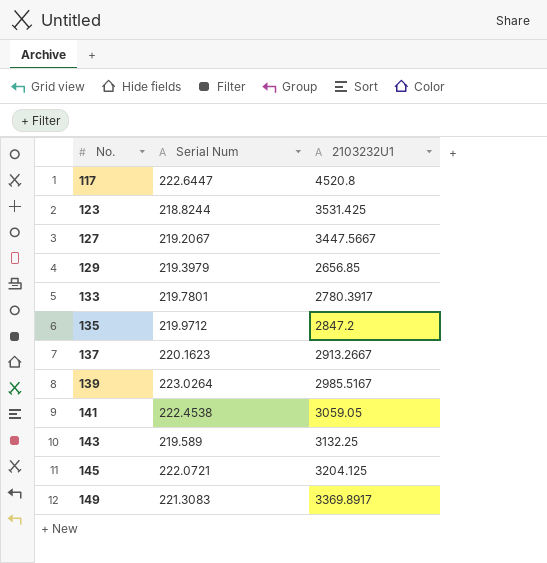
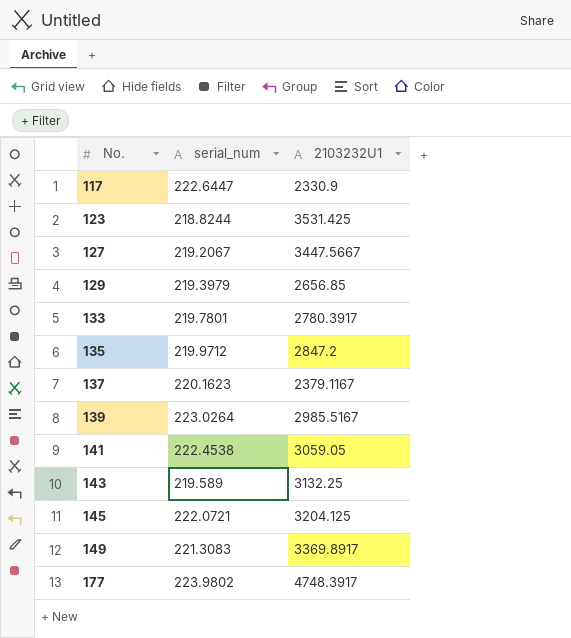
column name: Serial Num -> serial_num
117 | 2103232U1: 4520.8 -> 2330.9
137 | 2103232U1: 2913.2667 -> 2379.1167
row 177: none -> 223.9802 | 4748.3917

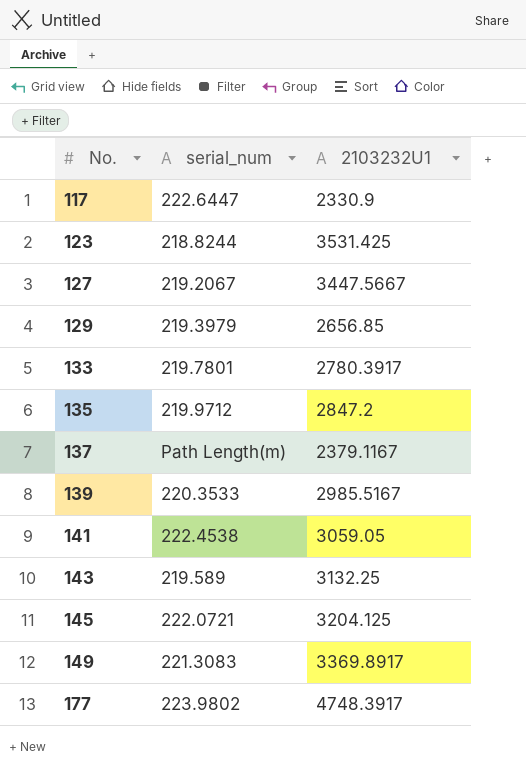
137 | serial_num: 220.1623 -> Path Length(m)
139 | serial_num: 223.0264 -> 220.3533

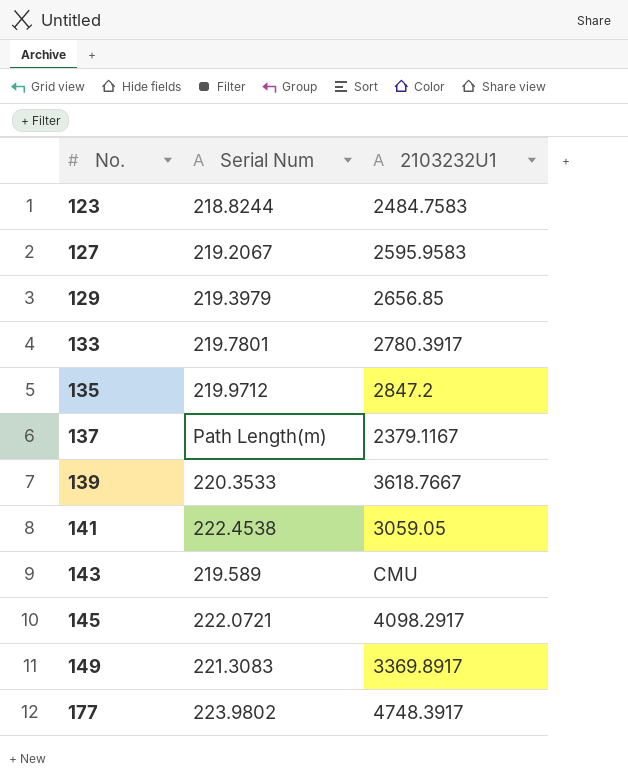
column name: serial_num -> Serial Num
row 117: 222.6447 | 2330.9 -> none
123 | 2103232U1: 3531.425 -> 2484.7583
127 | 2103232U1: 3447.5667 -> 2595.9583
139 | 2103232U1: 2985.5167 -> 3618.7667
143 | 2103232U1: 3132.25 -> CMU
145 | 2103232U1: 3204.125 -> 4098.2917

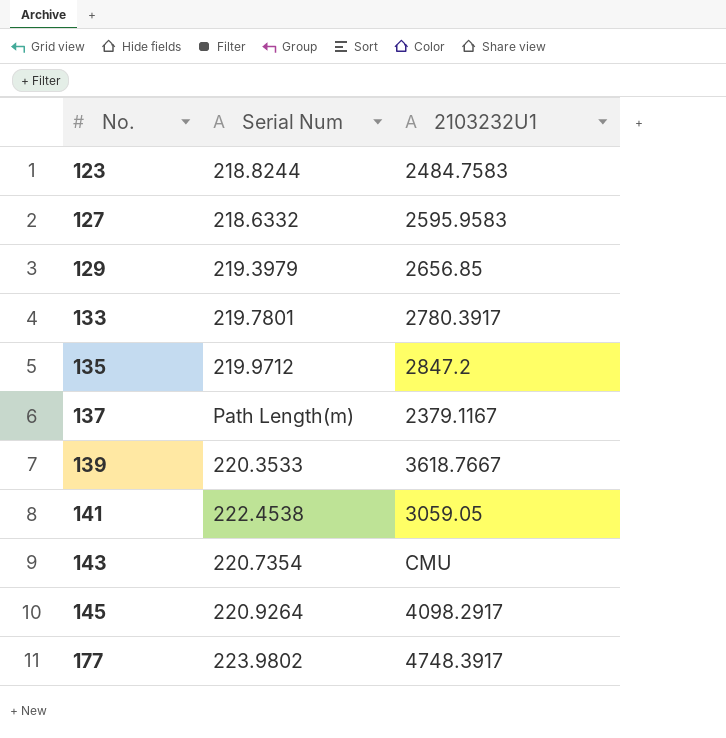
row 149: 221.3083 | 3369.8917 -> none
127 | Serial Num: 219.2067 -> 218.6332
143 | Serial Num: 219.589 -> 220.7354
145 | Serial Num: 222.0721 -> 220.9264

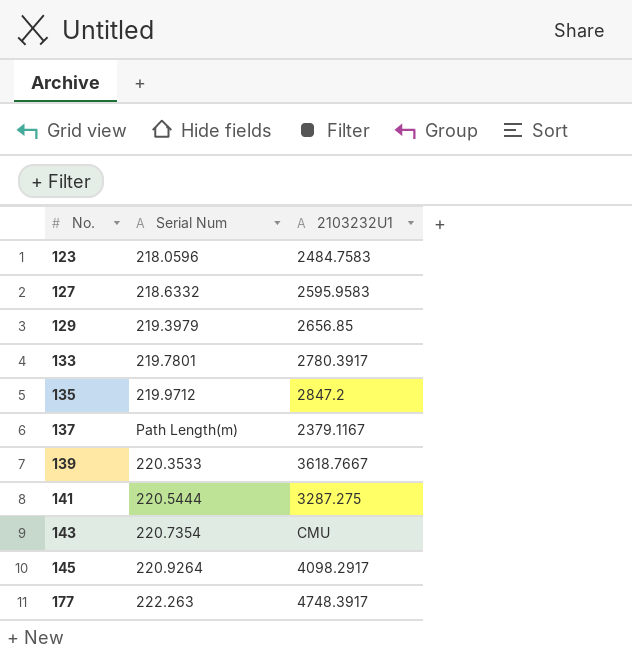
123 | Serial Num: 218.8244 -> 218.0596
141 | Serial Num: 222.4538 -> 220.5444
141 | 2103232U1: 3059.05 -> 3287.275
177 | Serial Num: 223.9802 -> 222.263

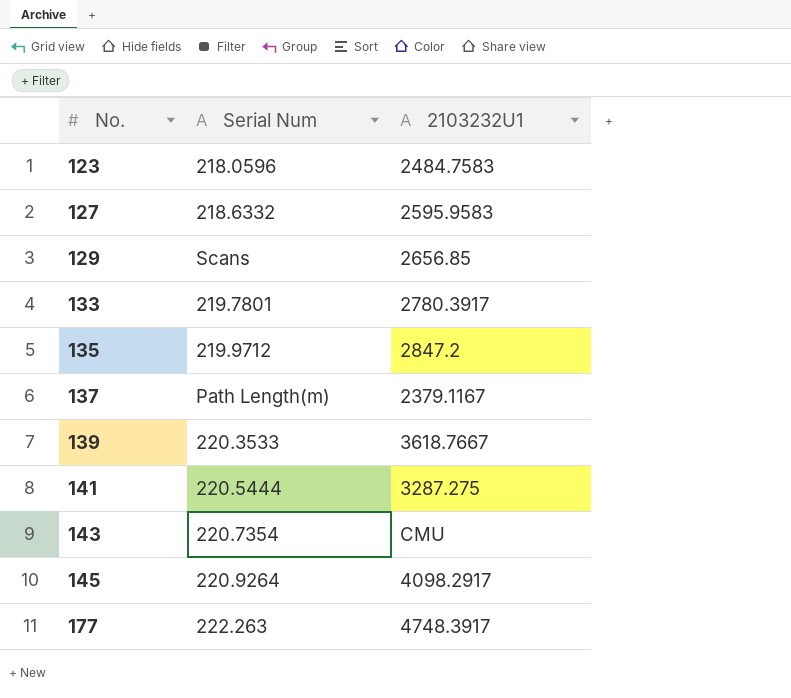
129 | Serial Num: 219.3979 -> Scans

